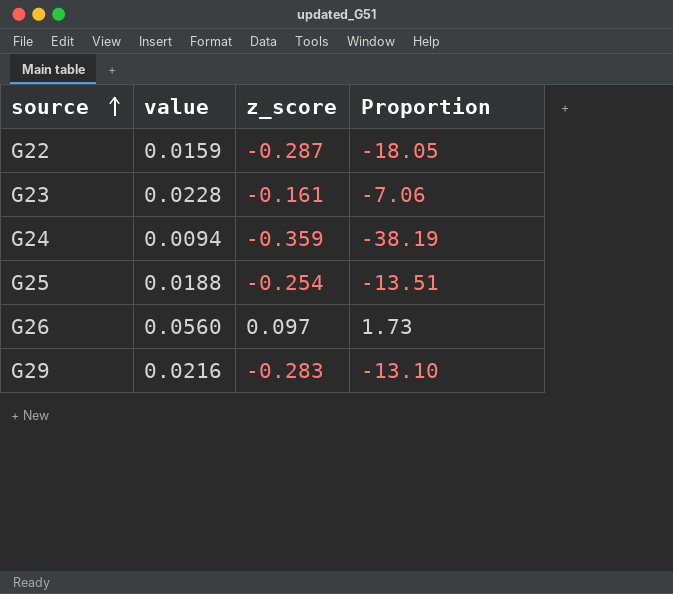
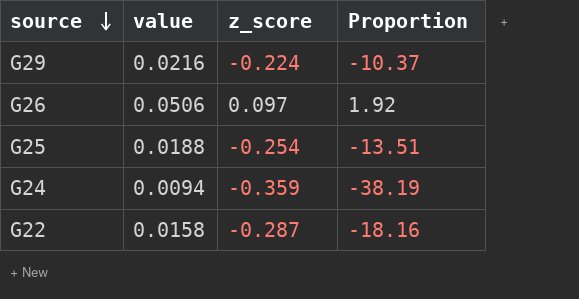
row order: source ascending -> source descending
row G23: 0.0228 | -0.161 | -7.06 -> none
G29 | z_score: -0.283 -> -0.224
G29 | Proportion: -13.10 -> -10.37
G26 | value: 0.0560 -> 0.0506
G26 | Proportion: 1.73 -> 1.92
G22 | value: 0.0159 -> 0.0158
G22 | Proportion: -18.05 -> -18.16

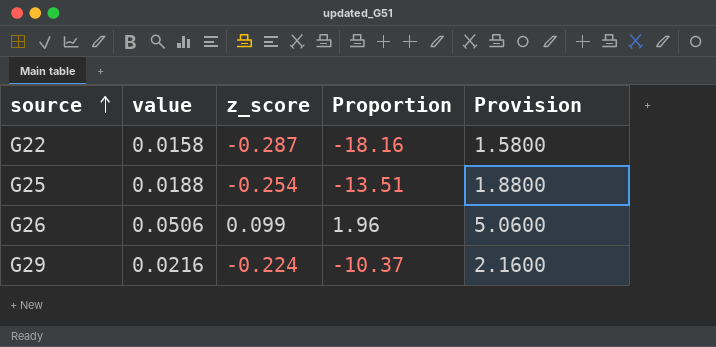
row order: source descending -> source ascending
column Provision | formula: none -> [value] * 100
row G24: 0.0094 | -0.359 | -38.19 -> none
G26 | z_score: 0.097 -> 0.099
G26 | Proportion: 1.92 -> 1.96

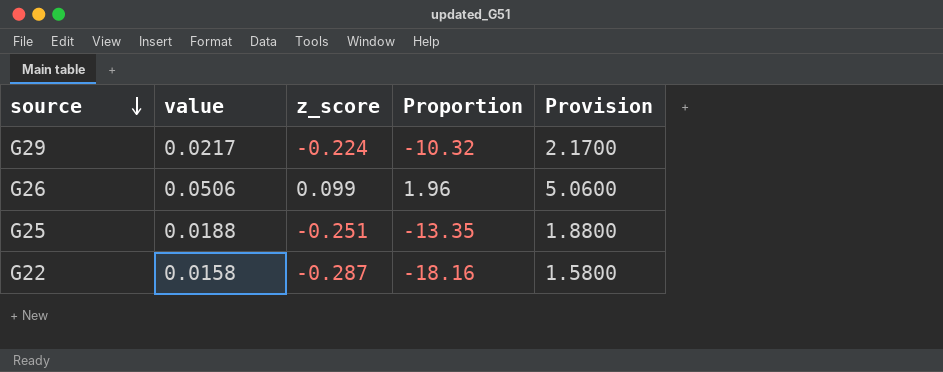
row order: source ascending -> source descending
G29 | value: 0.0216 -> 0.0217
G29 | Proportion: -10.37 -> -10.32
G29 | Provision: 2.1600 -> 2.1700
G25 | z_score: -0.254 -> -0.251
G25 | Proportion: -13.51 -> -13.35

